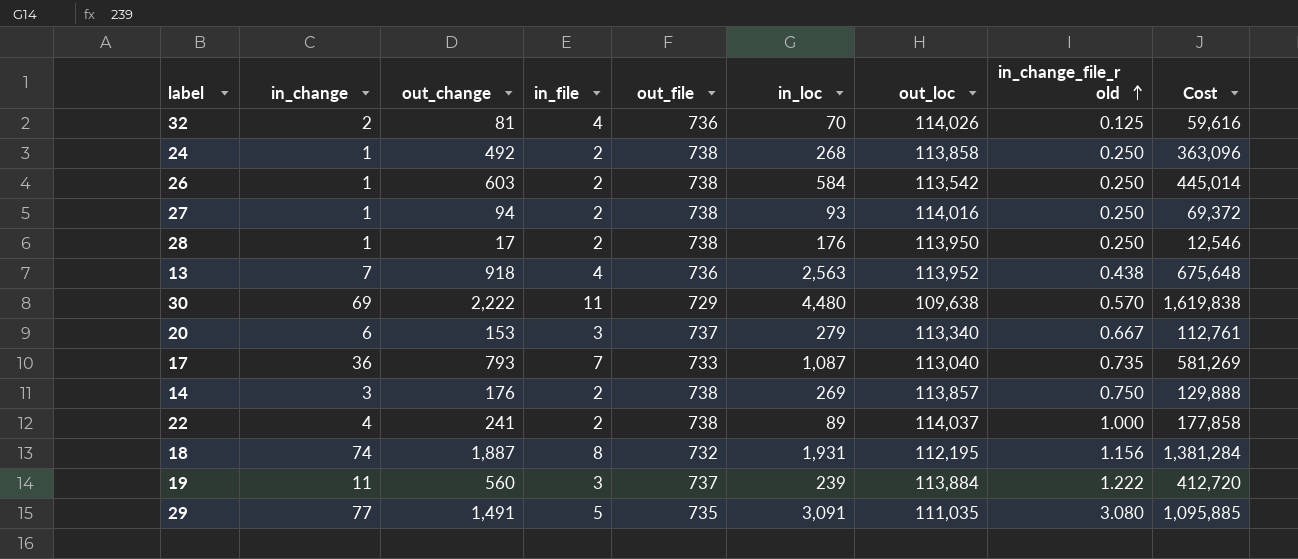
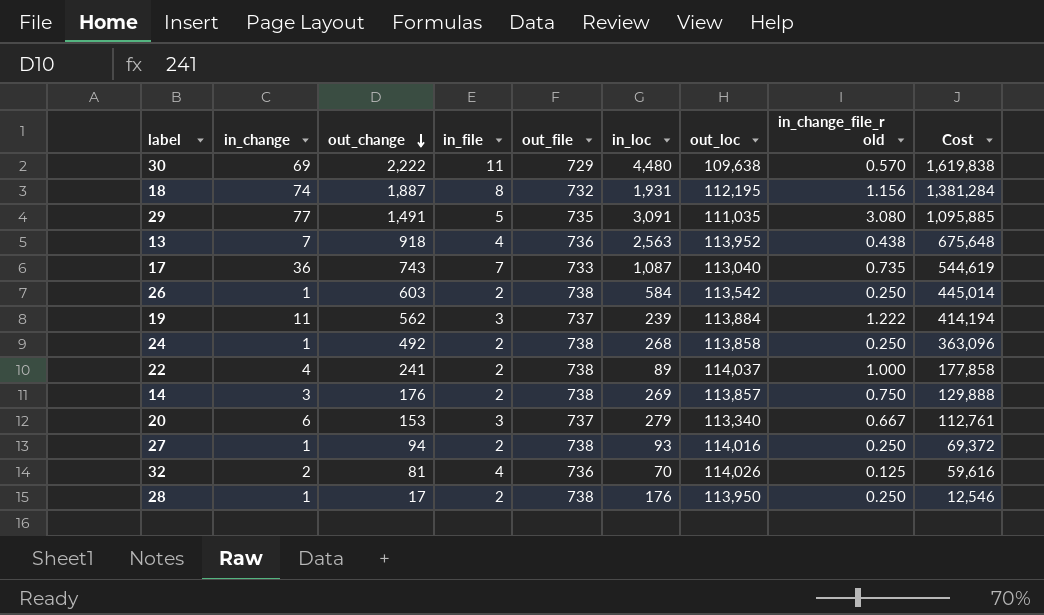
row order: in_change_file_r old ascending -> out_change descending
17 | out_change: 793 -> 743
17 | Cost: 581,269 -> 544,619
19 | out_change: 560 -> 562
19 | Cost: 412,720 -> 414,194

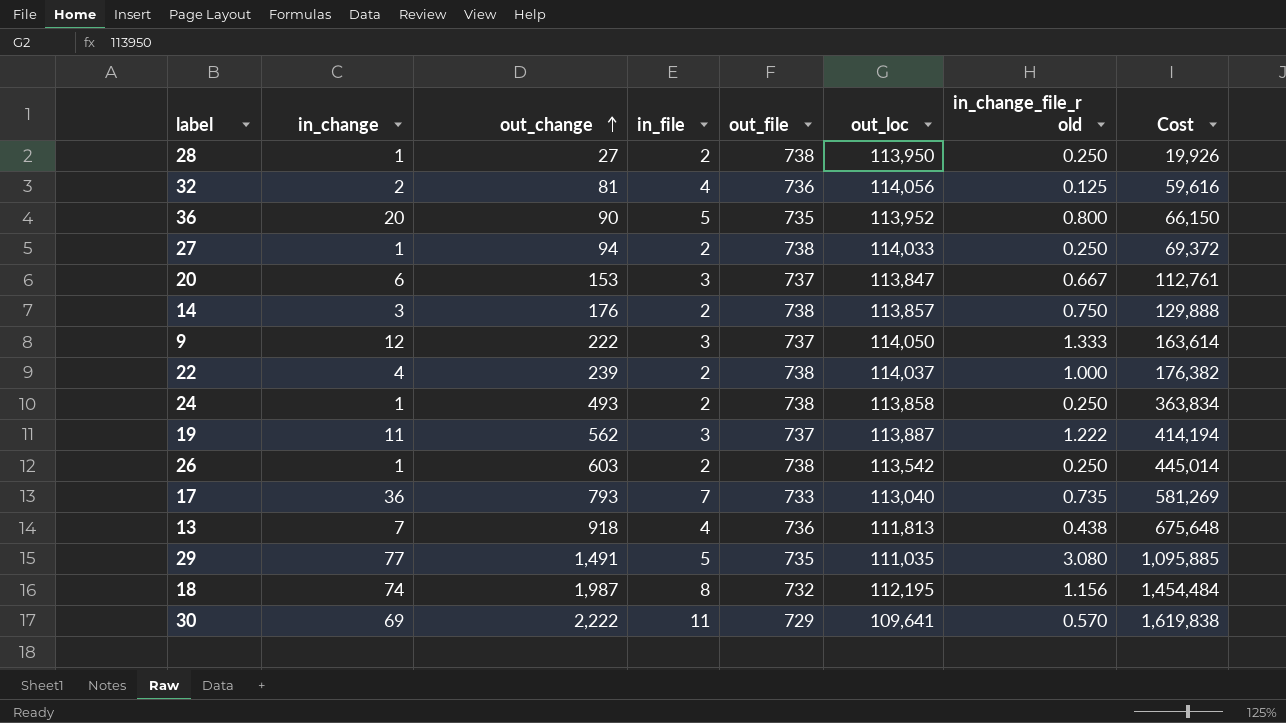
row order: out_change descending -> out_change ascending
column in_loc | position: 6 -> none
28 | out_change: 17 -> 27
28 | Cost: 12,546 -> 19,926
32 | out_loc: 114,026 -> 114,056
row 36: none -> 20 | 90 | 5 | 735 | 113,952 | 0.800 | 66,150
27 | out_loc: 114,016 -> 114,033
20 | out_loc: 113,340 -> 113,847
row 9: none -> 12 | 222 | 3 | 737 | 114,050 | 1.333 | 163,614
22 | out_change: 241 -> 239
22 | Cost: 177,858 -> 176,382
24 | out_change: 492 -> 493
24 | Cost: 363,096 -> 363,834
19 | out_loc: 113,884 -> 113,887
17 | out_change: 743 -> 793
17 | Cost: 544,619 -> 581,269
13 | out_loc: 113,952 -> 111,813
18 | out_change: 1,887 -> 1,987
18 | Cost: 1,381,284 -> 1,454,484
30 | out_loc: 109,638 -> 109,641

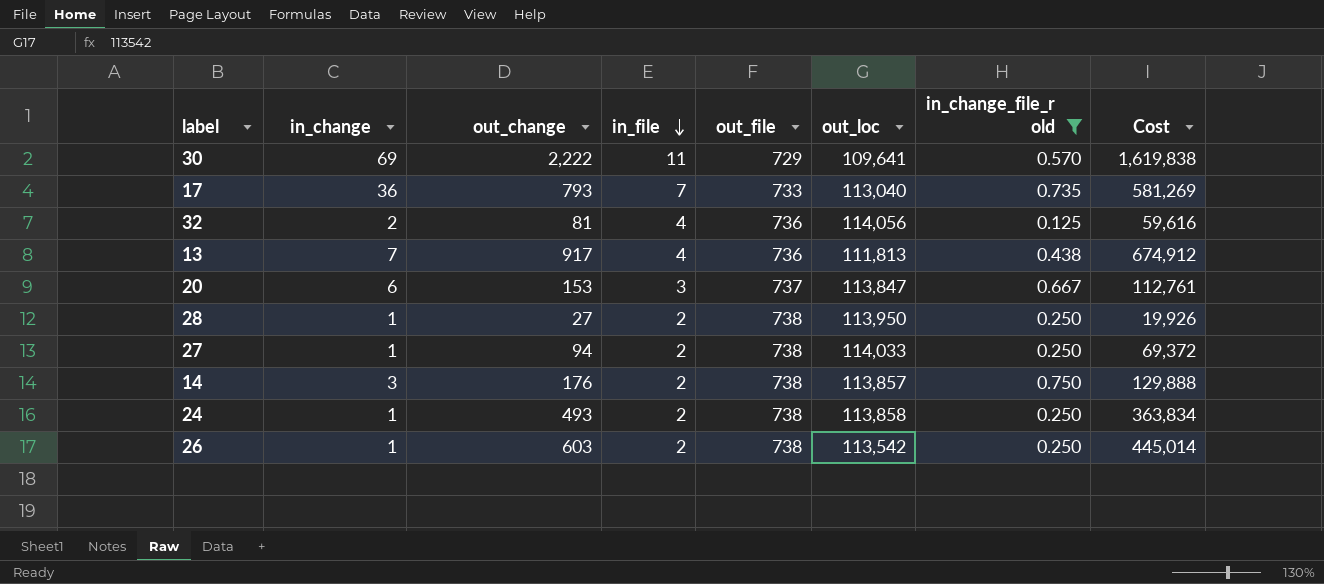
filter: none -> in_change_file_r old <= 0.750
row order: out_change ascending -> in_file descending
13 | out_change: 918 -> 917
13 | Cost: 675,648 -> 674,912

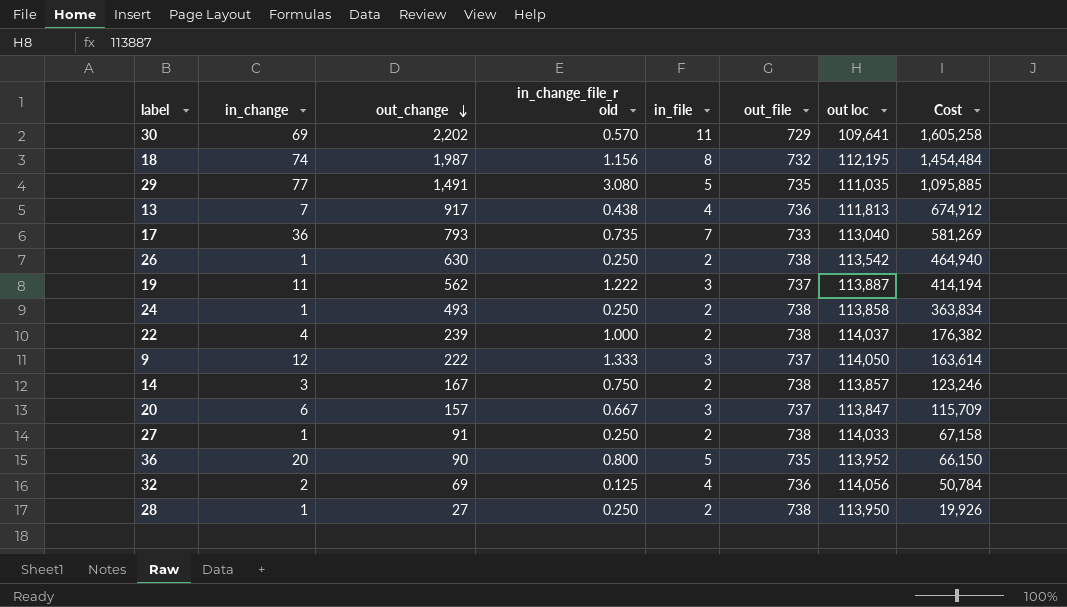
filter: in_change_file_r old <= 0.750 -> none
row order: in_file descending -> out_change descending
column in_change_file_r old | position: 7 -> 4
column name: out_loc -> out loc
30 | out_change: 2,222 -> 2,202
30 | Cost: 1,619,838 -> 1,605,258
26 | out_change: 603 -> 630
26 | Cost: 445,014 -> 464,940
14 | out_change: 176 -> 167
14 | Cost: 129,888 -> 123,246
20 | out_change: 153 -> 157
20 | Cost: 112,761 -> 115,709
27 | out_change: 94 -> 91
27 | Cost: 69,372 -> 67,158
32 | out_change: 81 -> 69
32 | Cost: 59,616 -> 50,784

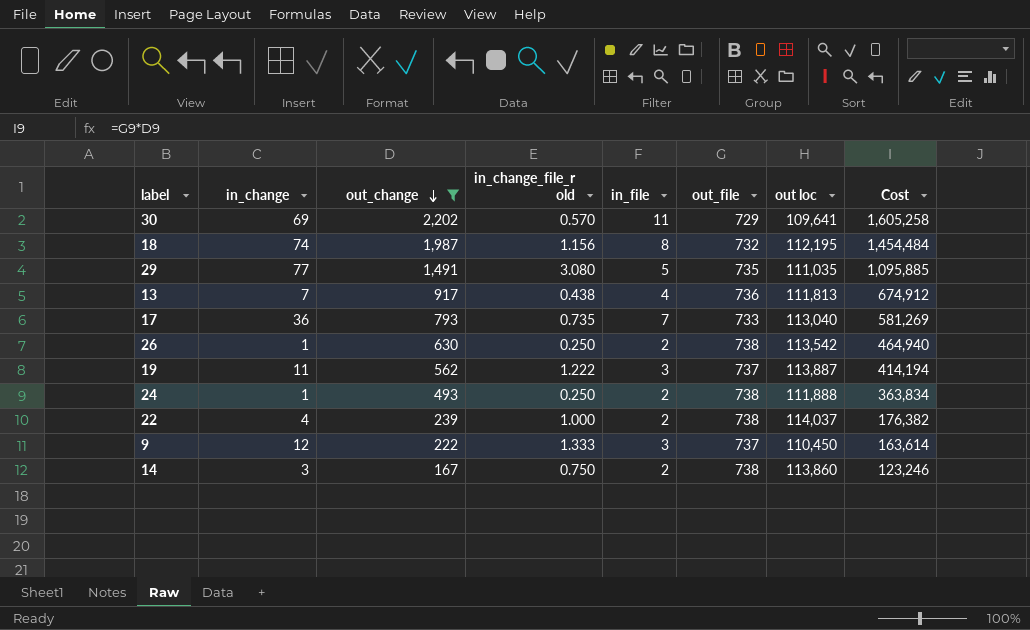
filter: none -> out_change >= 167
24 | out loc: 113,858 -> 111,888
9 | out loc: 114,050 -> 110,450
14 | out loc: 113,857 -> 113,860

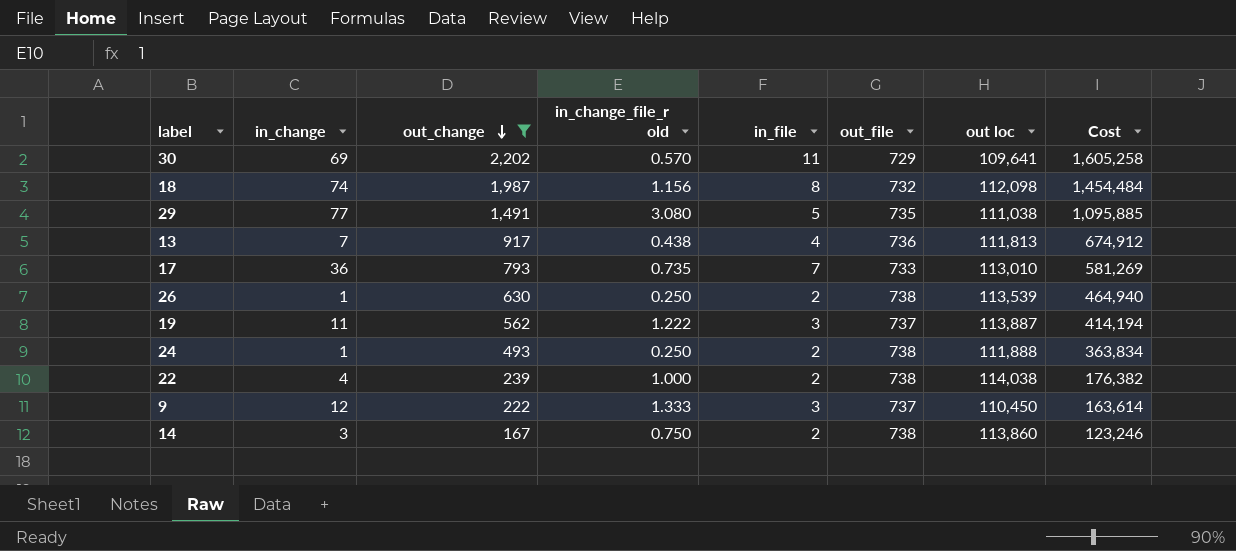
18 | out loc: 112,195 -> 112,098
29 | out loc: 111,035 -> 111,038
17 | out loc: 113,040 -> 113,010
26 | out loc: 113,542 -> 113,539
22 | out loc: 114,037 -> 114,038

